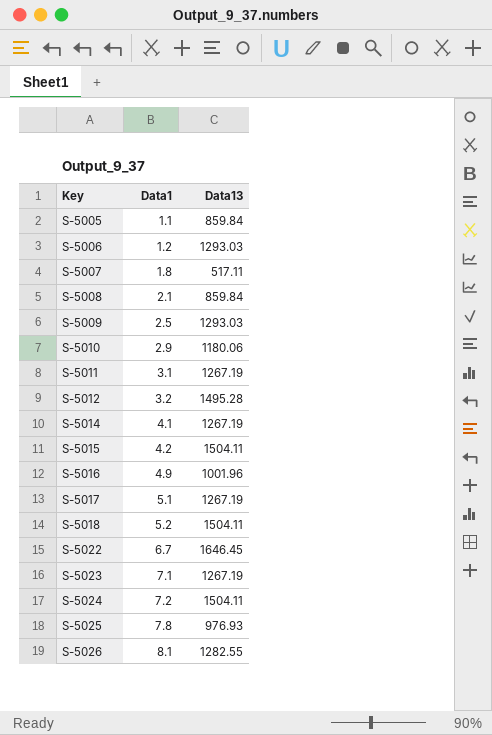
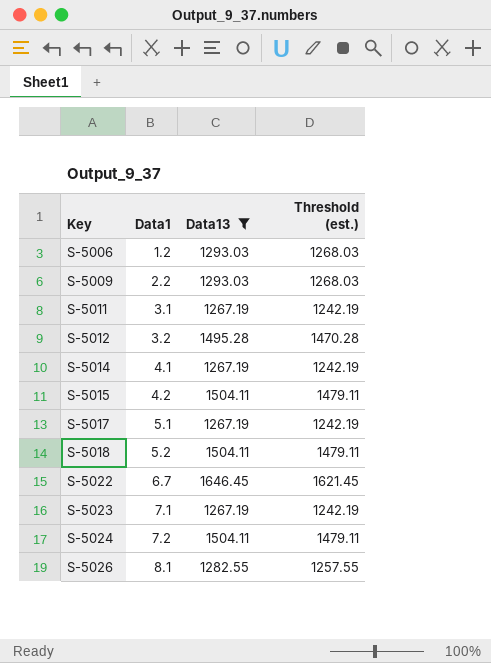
filter: none -> Data13 >= 1267.19
column Threshold (est.) | formula: none -> [Data13] - 25
S-5009 | Data1: 2.5 -> 2.2

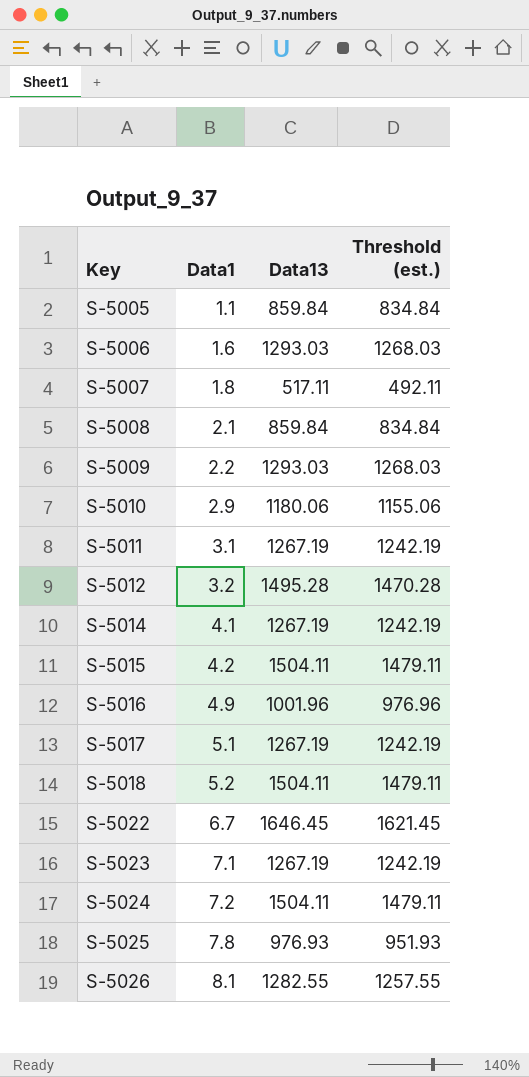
filter: Data13 >= 1267.19 -> none
S-5006 | Data1: 1.2 -> 1.6

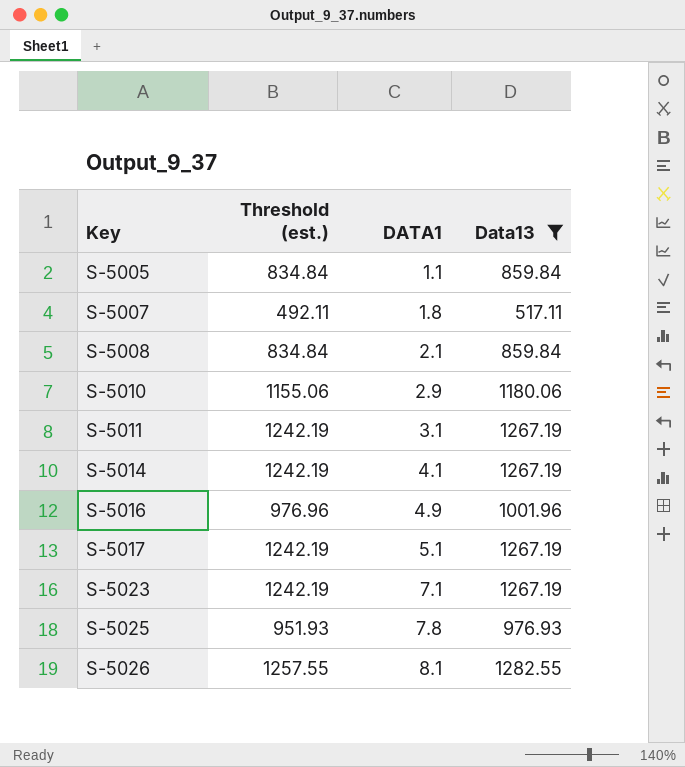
filter: none -> Data13 <= 1282.55
column Threshold (est.) | position: 4 -> 2
column name: Data1 -> DATA1

